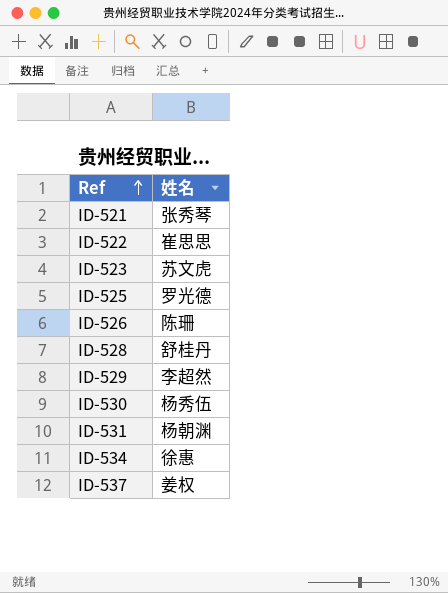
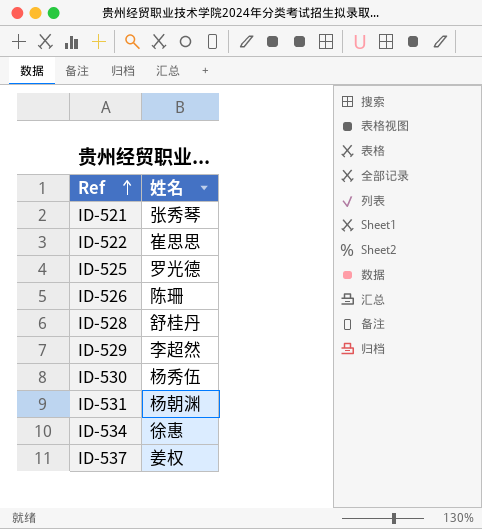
row ID-523: 苏文虎 -> none

